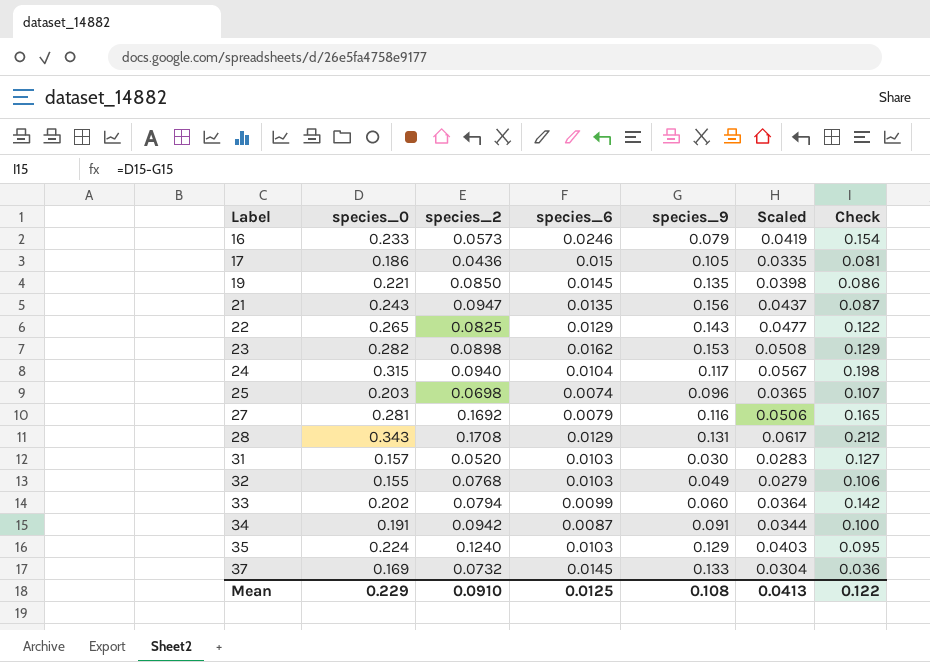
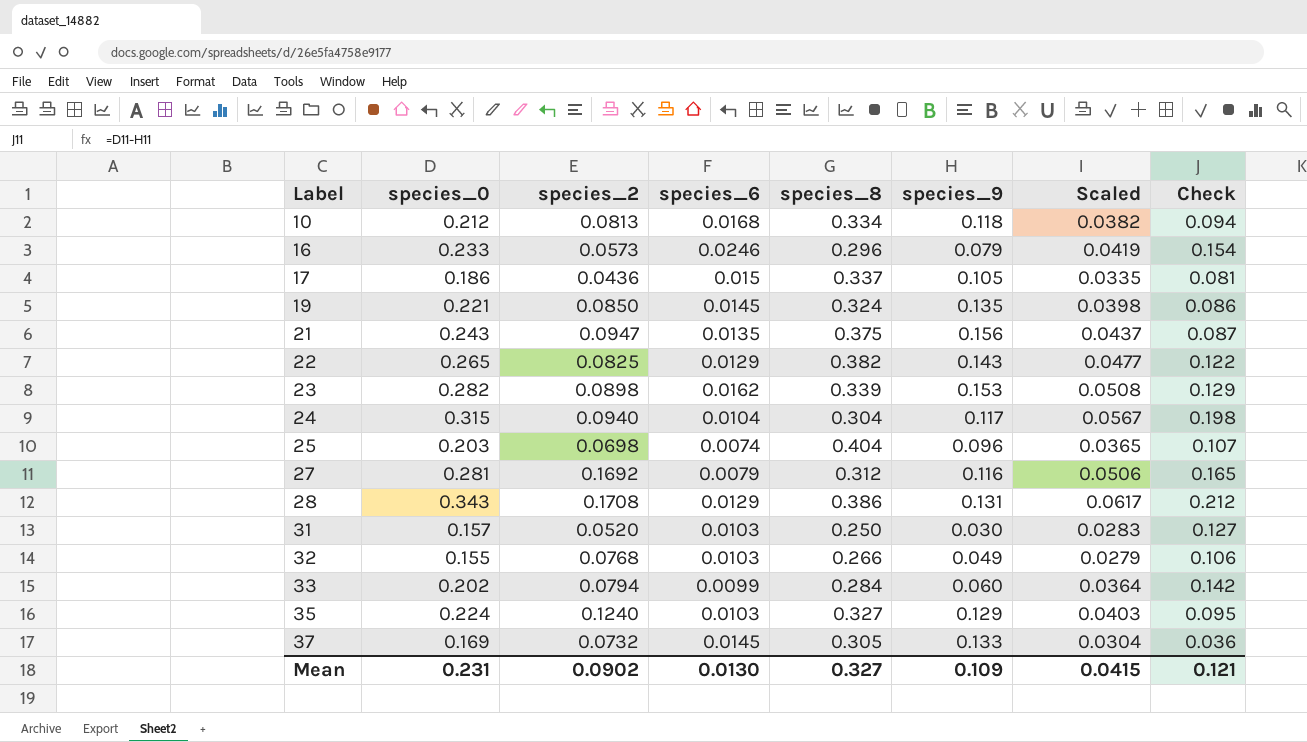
column species_8 | position: none -> 5
row 34: 0.191 | 0.0942 | 0.0087 | 0.091 | 0.0344 | 0.100 -> none
row 10: none -> 0.212 | 0.0813 | 0.0168 | 0.334 | 0.118 | 0.0382 | 0.094
Mean | species_0: 0.229 -> 0.231
Mean | species_2: 0.0910 -> 0.0902
Mean | species_6: 0.0125 -> 0.0130
Mean | species_9: 0.108 -> 0.109
Mean | Scaled: 0.0413 -> 0.0415
Mean | Check: 0.122 -> 0.121

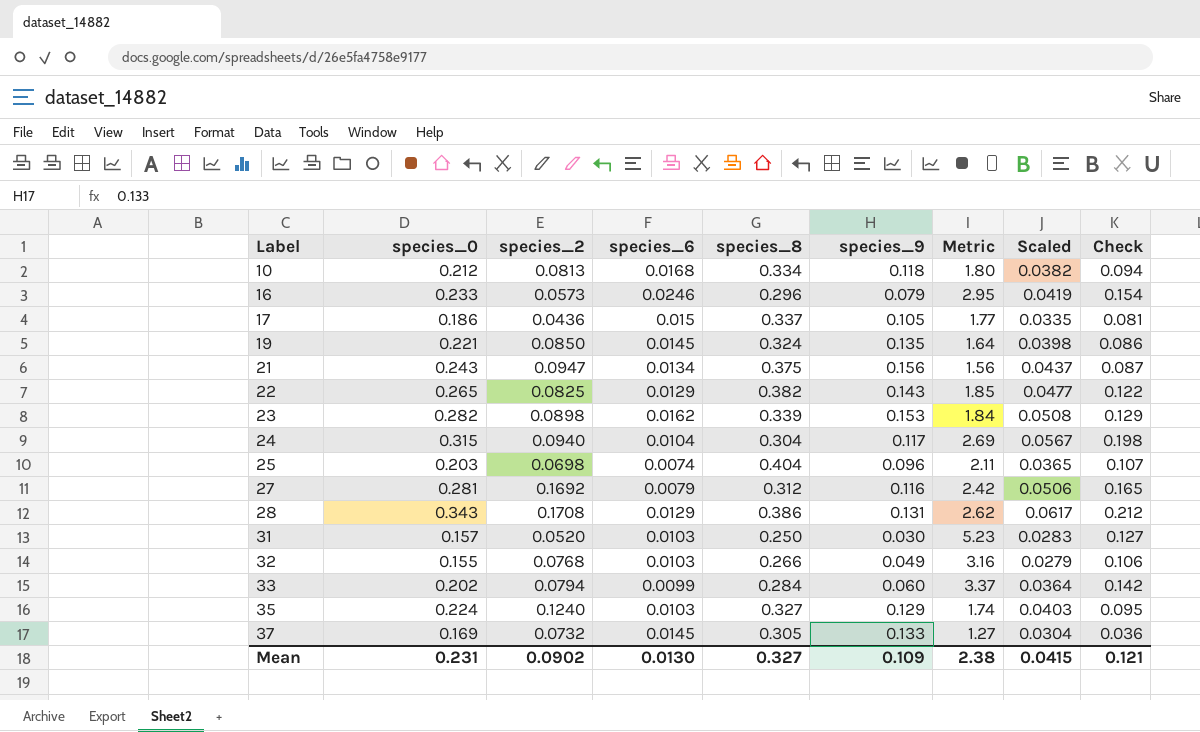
column Metric | formula: none -> [species_0] / [species_9]
21 | species_6: 0.0135 -> 0.0134

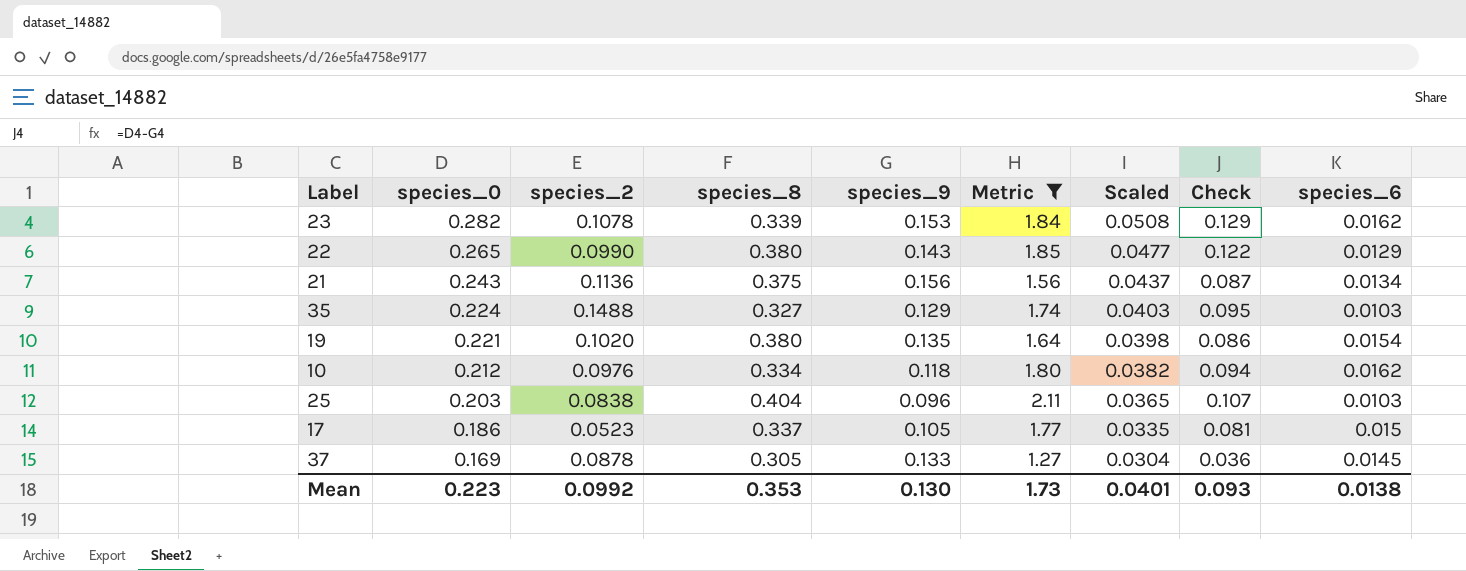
filter: none -> Metric <= 2.11
row order: Label ascending -> species_0 descending
column species_6 | position: 4 -> 9
23 | species_2: 0.0898 -> 0.1078
22 | species_2: 0.0825 -> 0.0990
22 | species_8: 0.382 -> 0.380
21 | species_2: 0.0947 -> 0.1136
35 | species_2: 0.1240 -> 0.1488
19 | species_2: 0.0850 -> 0.1020
19 | species_8: 0.324 -> 0.380
19 | species_6: 0.0145 -> 0.0154
10 | species_2: 0.0813 -> 0.0976
10 | species_6: 0.0168 -> 0.0162
25 | species_2: 0.0698 -> 0.0838
25 | species_6: 0.0074 -> 0.0103
17 | species_2: 0.0436 -> 0.0523
37 | species_2: 0.0732 -> 0.0878
Mean | species_0: 0.231 -> 0.223
Mean | species_2: 0.0902 -> 0.0992
Mean | species_8: 0.327 -> 0.353
Mean | species_9: 0.109 -> 0.130
Mean | Metric: 2.38 -> 1.73
Mean | Scaled: 0.0415 -> 0.0401
Mean | Check: 0.121 -> 0.093
Mean | species_6: 0.0130 -> 0.0138

